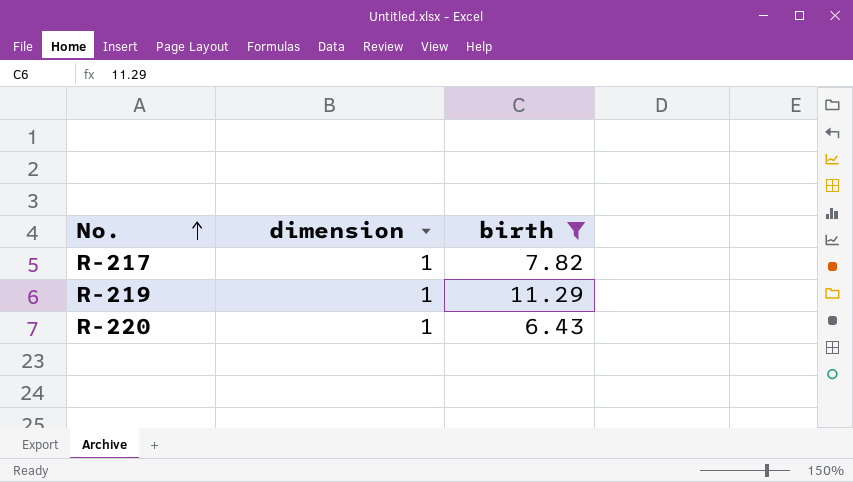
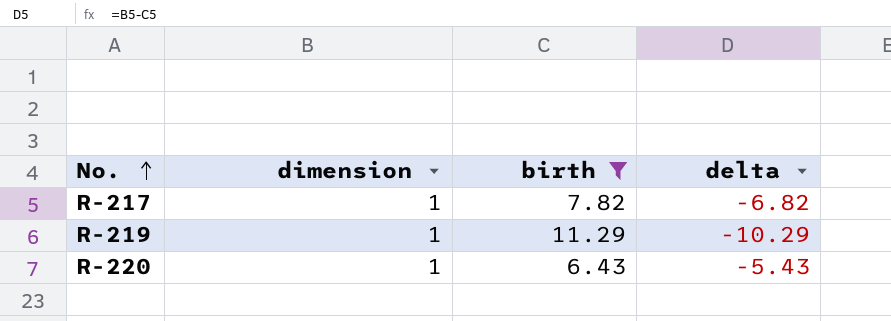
column delta | formula: none -> [dimension] - [birth]

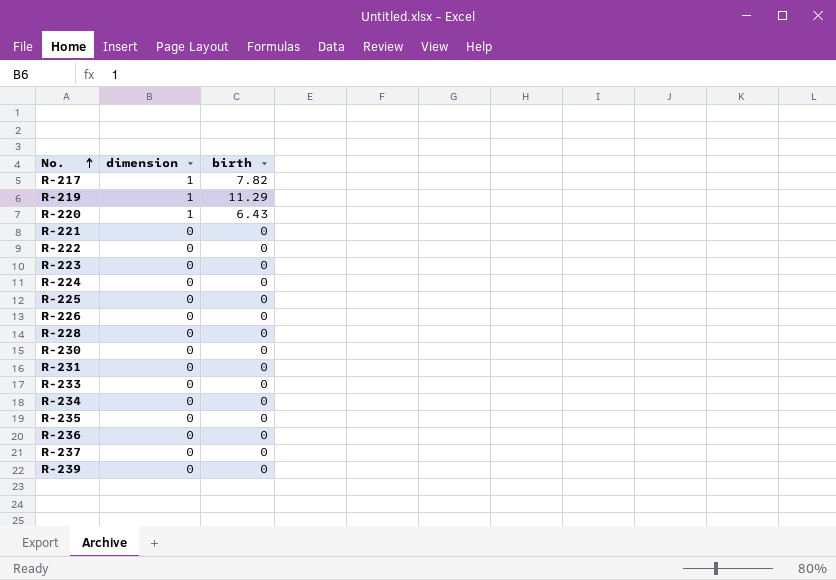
filter: birth != 0 -> none
column delta | formula: [dimension] - [birth] -> none

